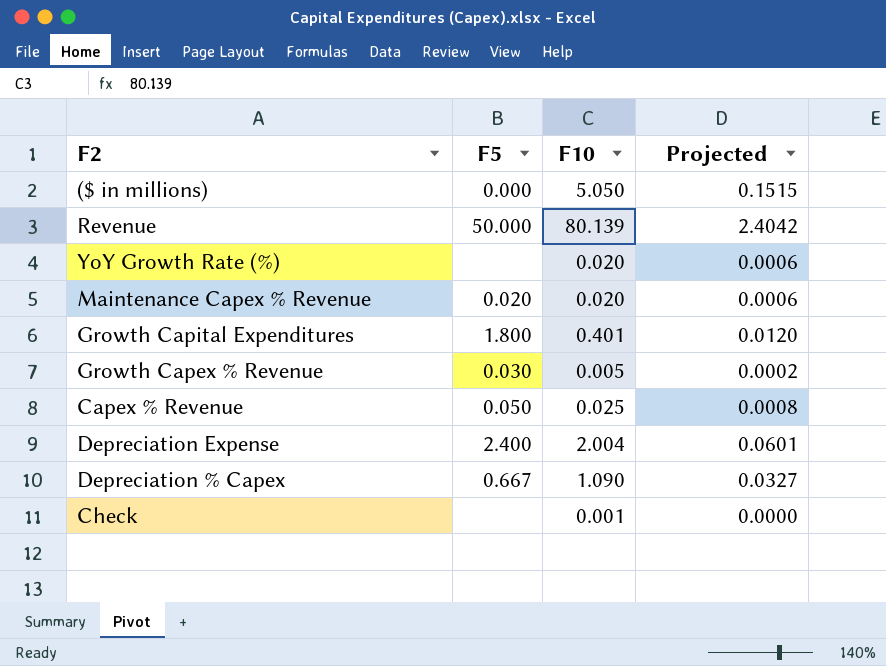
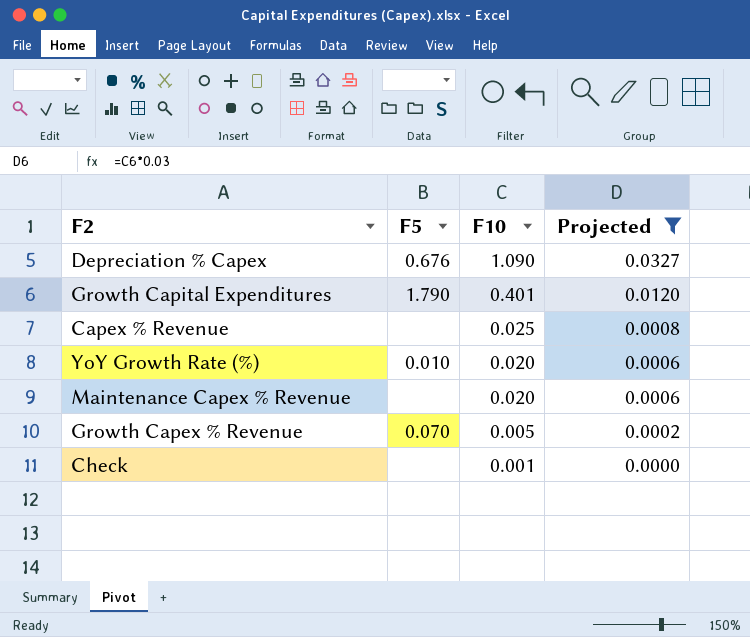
filter: none -> Projected <= 0.0327
row order: none -> F10 descending
Depreciation % Capex | F5: 0.667 -> 0.676
Growth Capital Expenditures | F5: 1.800 -> 1.790
Capex % Revenue | F5: 0.050 -> none
YoY Growth Rate (%) | F5: none -> 0.010
Maintenance Capex % Revenue | F5: 0.020 -> none
Growth Capex % Revenue | F5: 0.030 -> 0.070

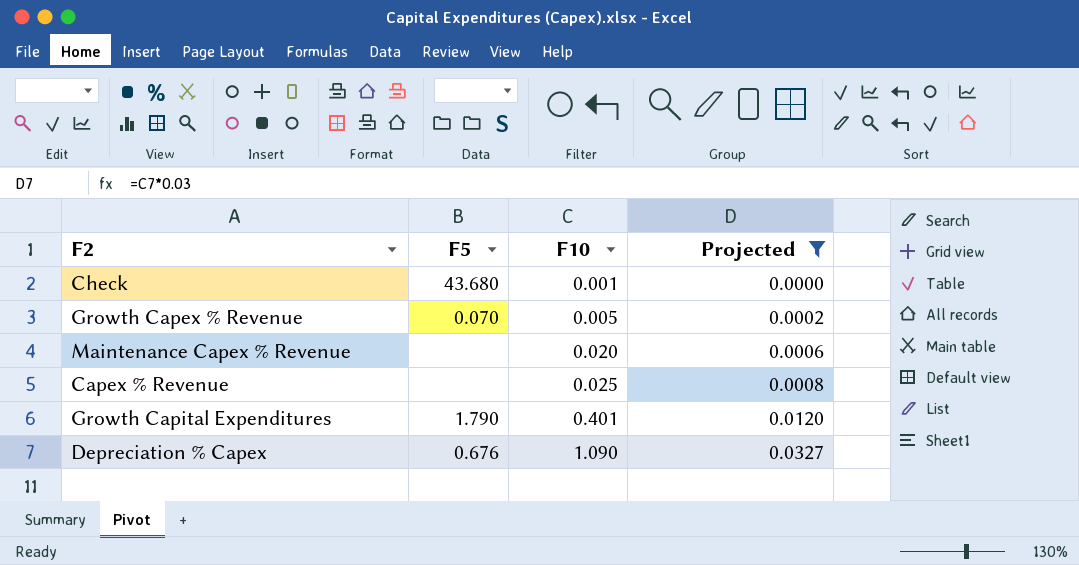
row order: F10 descending -> F10 ascending
row YoY Growth Rate (%): 0.010 | 0.020 | 0.0006 -> none
Check | F5: none -> 43.680

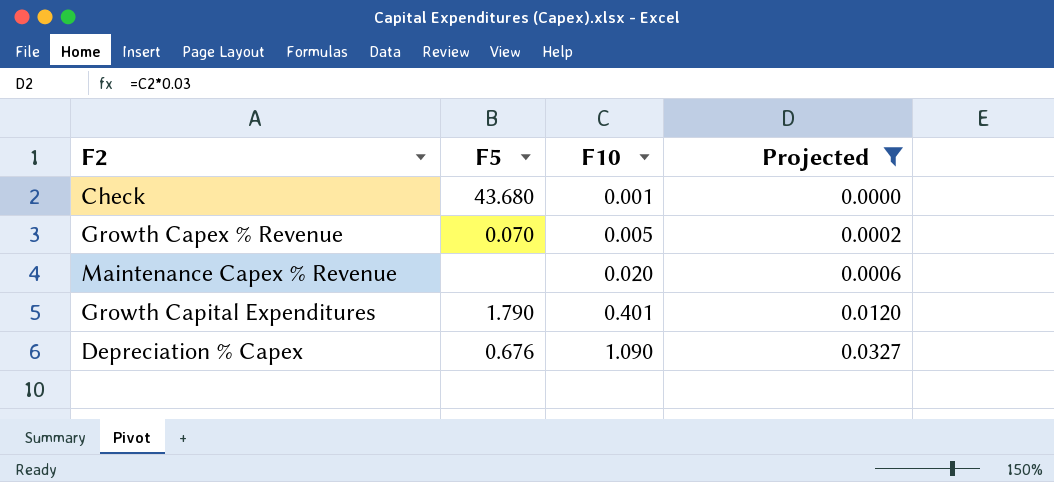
row Capex % Revenue: none | 0.025 | 0.0008 -> none

